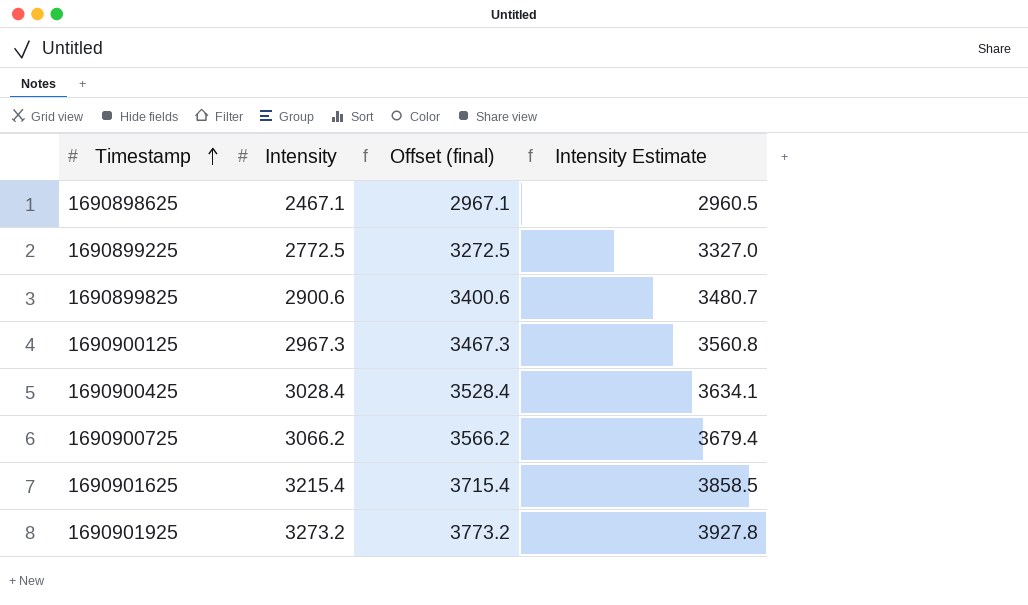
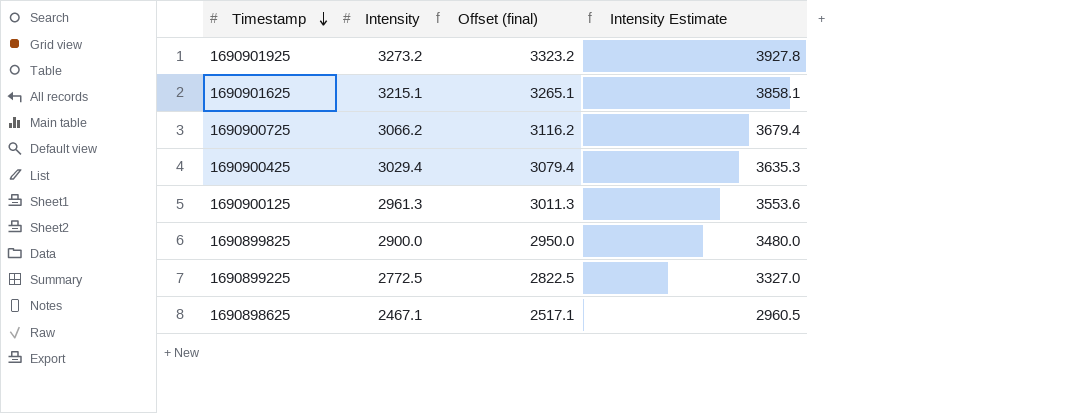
row order: Timestamp ascending -> Timestamp descending
column Offset (final) | formula: [Intensity] + 500 -> [Intensity] + 50
1690901625 | Intensity: 3215.4 -> 3215.1
1690901625 | Intensity Estimate: 3858.5 -> 3858.1
1690900425 | Intensity: 3028.4 -> 3029.4
1690900425 | Intensity Estimate: 3634.1 -> 3635.3
1690900125 | Intensity: 2967.3 -> 2961.3
1690900125 | Intensity Estimate: 3560.8 -> 3553.6
1690899825 | Intensity: 2900.6 -> 2900.0
1690899825 | Intensity Estimate: 3480.7 -> 3480.0

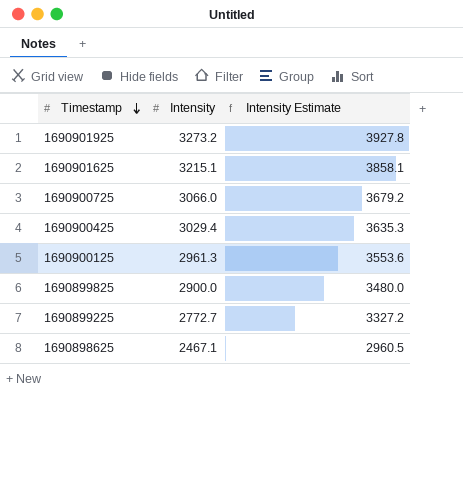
column Offset (final) | formula: [Intensity] + 50 -> none
1690900725 | Intensity: 3066.2 -> 3066.0
1690900725 | Intensity Estimate: 3679.4 -> 3679.2
1690899225 | Intensity: 2772.5 -> 2772.7
1690899225 | Intensity Estimate: 3327.0 -> 3327.2

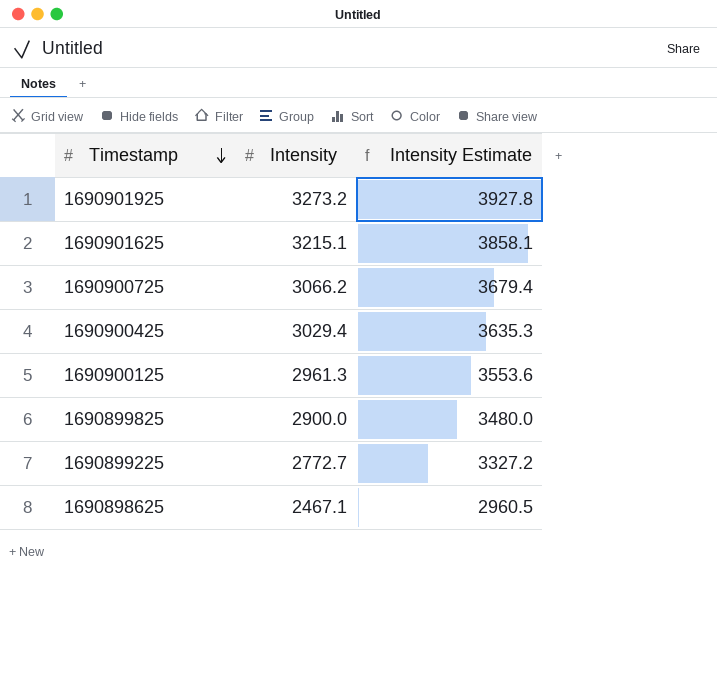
1690900725 | Intensity: 3066.0 -> 3066.2
1690900725 | Intensity Estimate: 3679.2 -> 3679.4

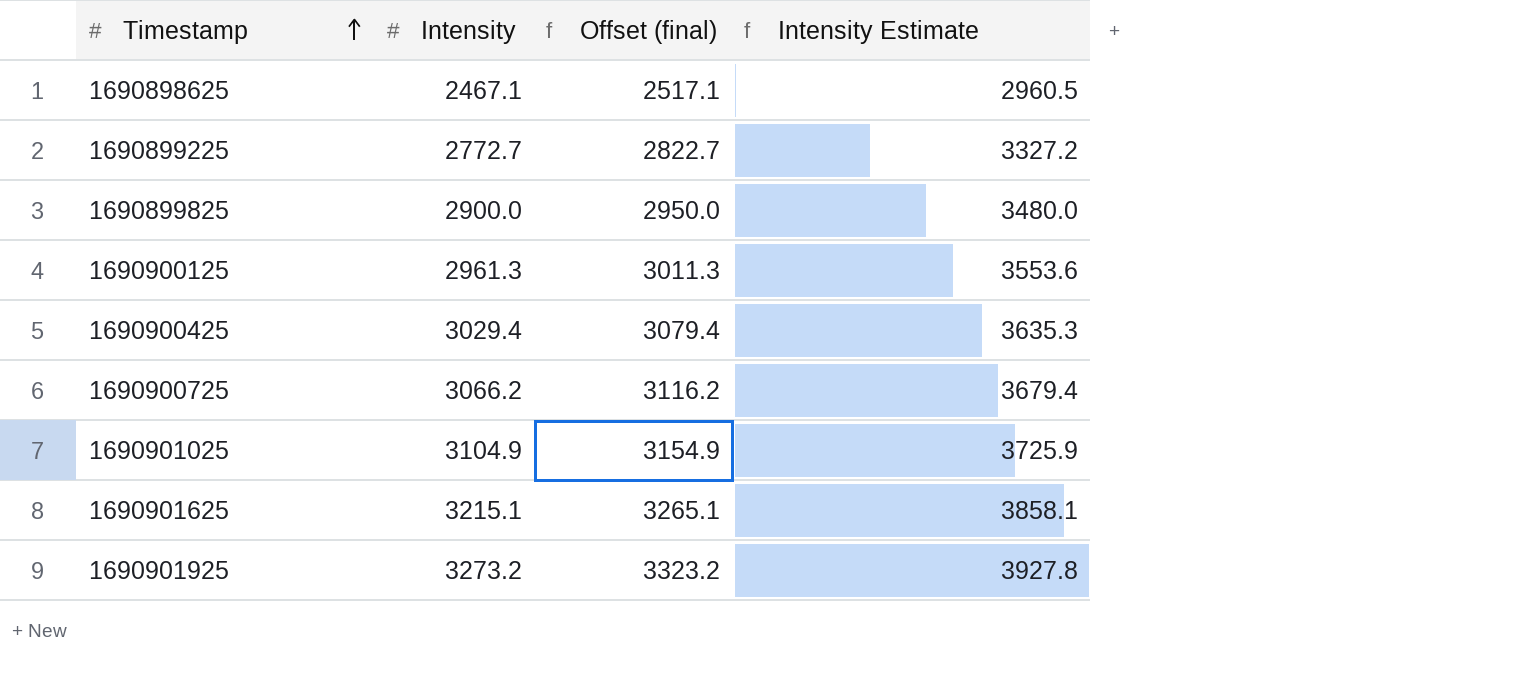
row order: Timestamp descending -> Timestamp ascending
column Offset (final) | formula: none -> [Intensity] + 50
row 1690901025: none -> 3104.9 | 3154.9 | 3725.9

